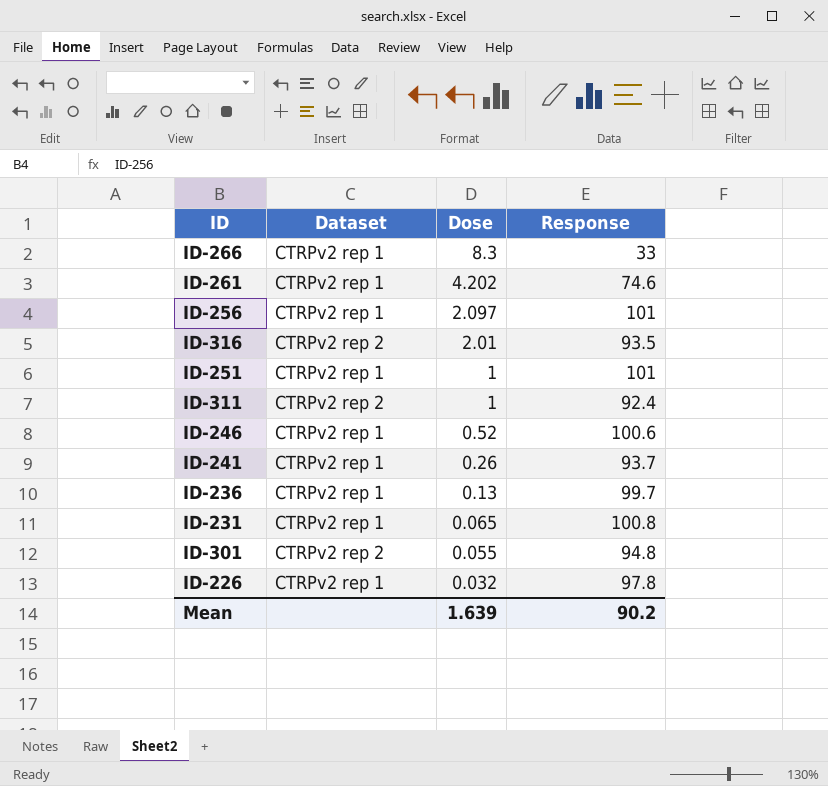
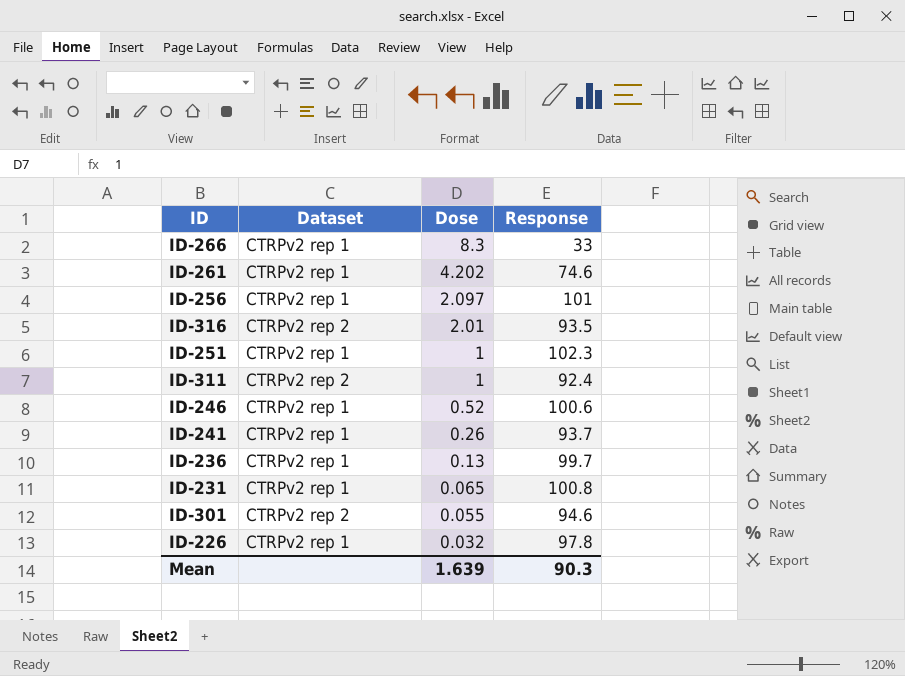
ID-251 | Response: 101 -> 102.3
ID-301 | Response: 94.8 -> 94.6
Mean | Response: 90.2 -> 90.3

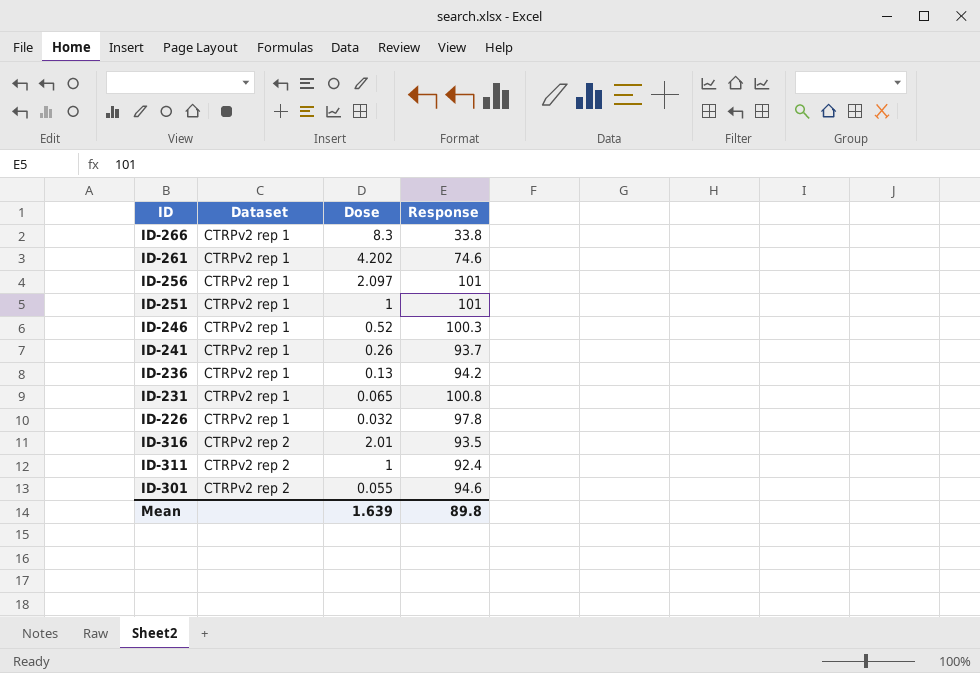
row order: Dose descending -> Dataset ascending
ID-266 | Response: 33 -> 33.8
ID-251 | Response: 102.3 -> 101
ID-246 | Response: 100.6 -> 100.3
ID-236 | Response: 99.7 -> 94.2
Mean | Response: 90.3 -> 89.8

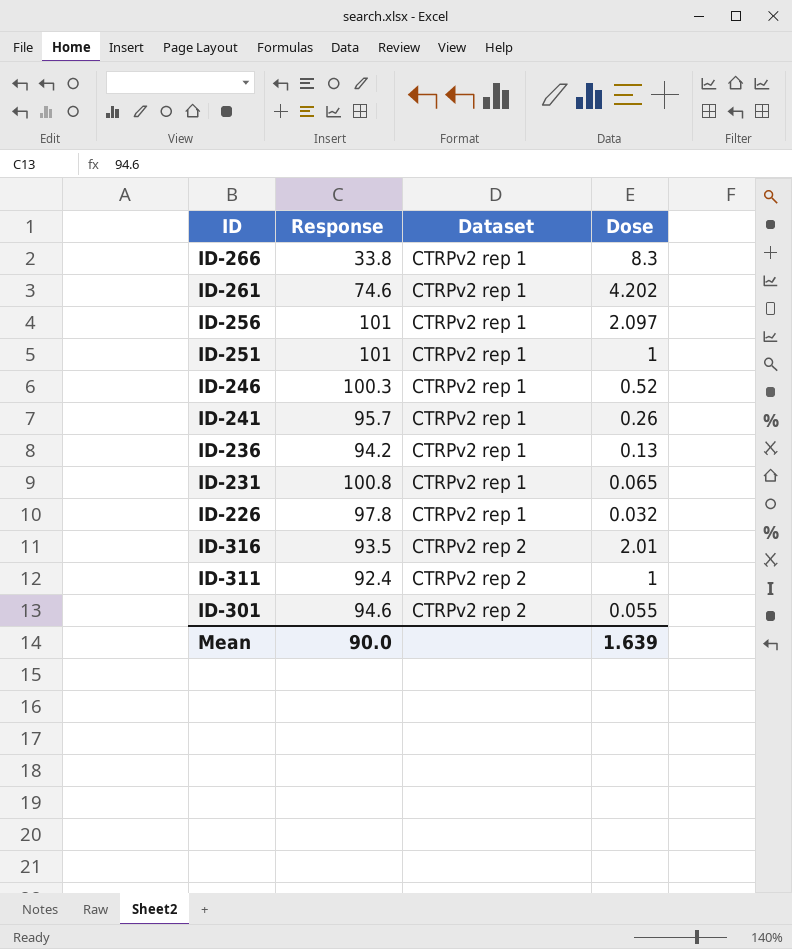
column Response | position: 4 -> 2
ID-241 | Response: 93.7 -> 95.7
Mean | Response: 89.8 -> 90.0

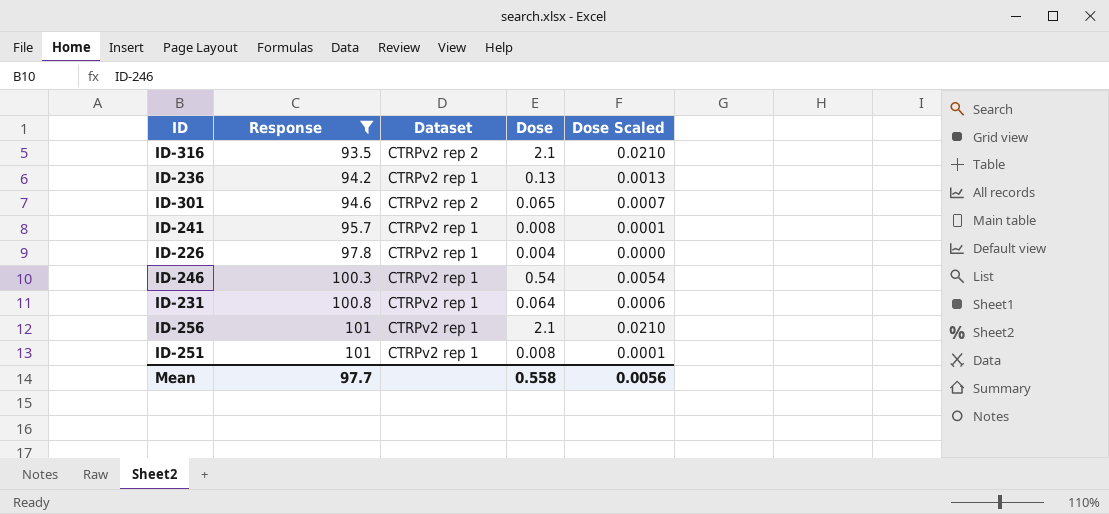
filter: none -> Response >= 93.5
row order: Dataset ascending -> Response ascending
column Dose Scaled | formula: none -> [Dose] * 0.01
ID-316 | Dose: 2.01 -> 2.1
ID-301 | Dose: 0.055 -> 0.065
ID-241 | Dose: 0.26 -> 0.008
ID-226 | Dose: 0.032 -> 0.004
ID-246 | Dose: 0.52 -> 0.54
ID-231 | Dose: 0.065 -> 0.064
ID-256 | Dose: 2.097 -> 2.1
ID-251 | Dose: 1 -> 0.008
Mean | Response: 90.0 -> 97.7
Mean | Dose: 1.639 -> 0.558

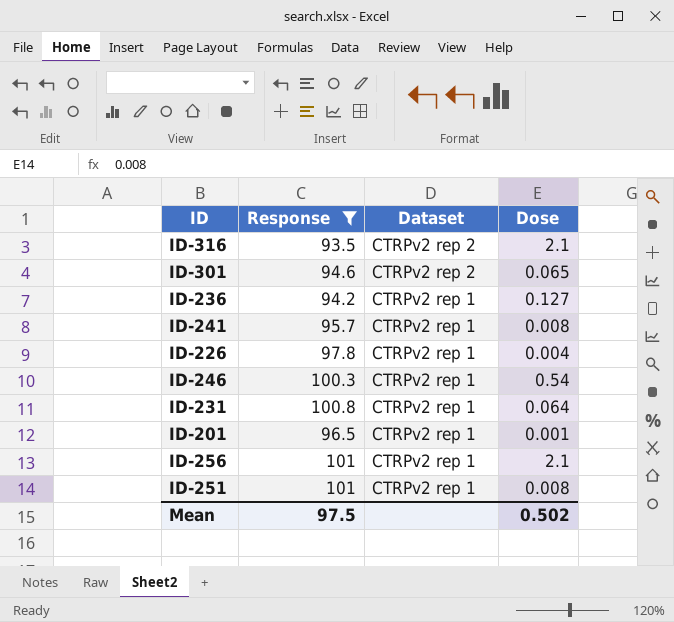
row order: Response ascending -> Dataset descending
column Dose Scaled | formula: [Dose] * 0.01 -> none
ID-236 | Dose: 0.13 -> 0.127
row ID-201: none -> 96.5 | CTRPv2 rep 1 | 0.001
Mean | Response: 97.7 -> 97.5
Mean | Dose: 0.558 -> 0.502

